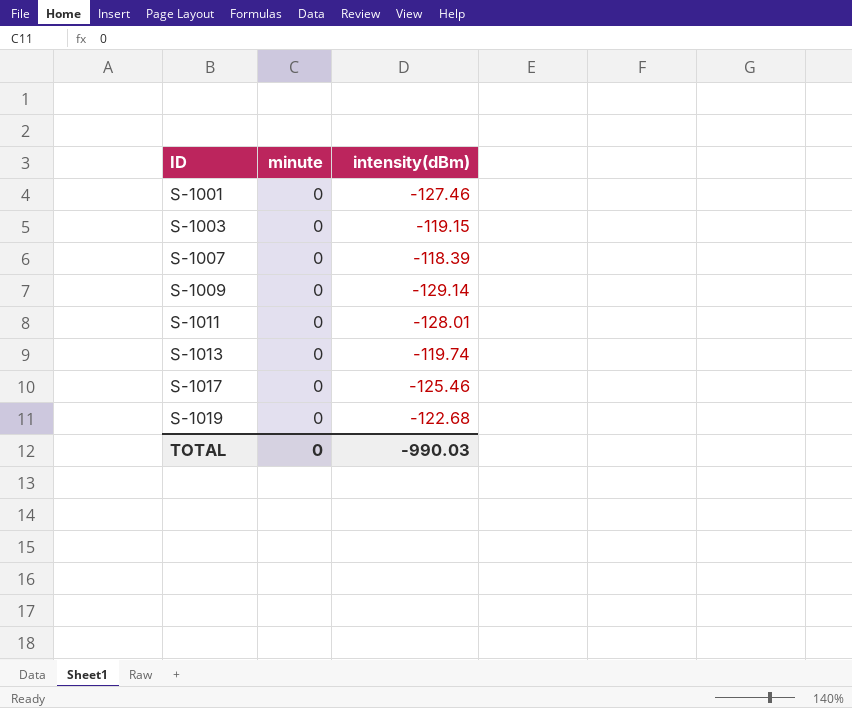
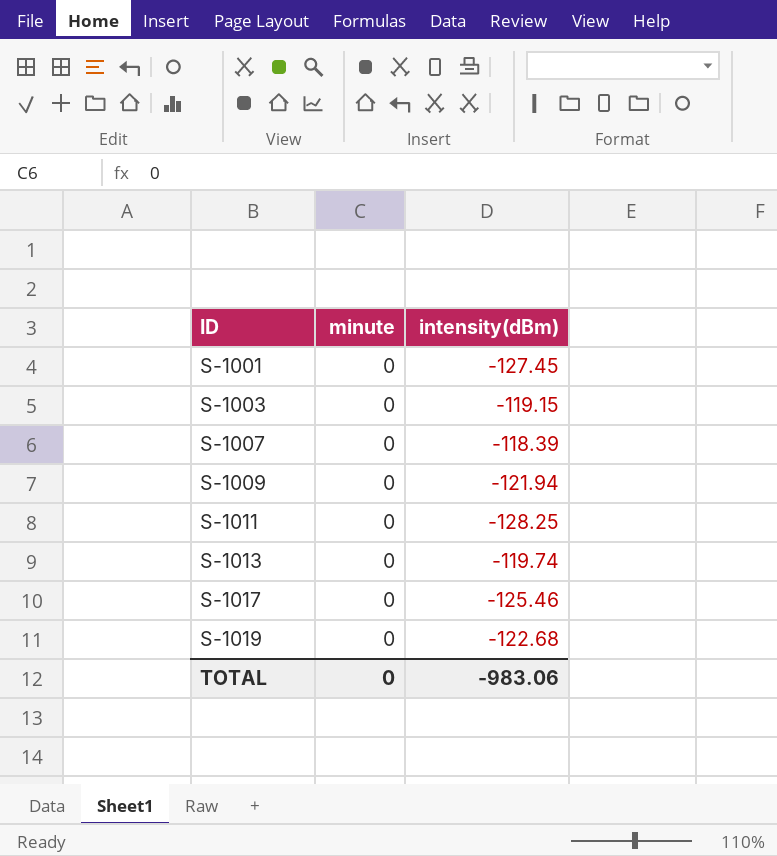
S-1001 | intensity(dBm): -127.46 -> -127.45
S-1009 | intensity(dBm): -129.14 -> -121.94
S-1011 | intensity(dBm): -128.01 -> -128.25
TOTAL | intensity(dBm): -990.03 -> -983.06

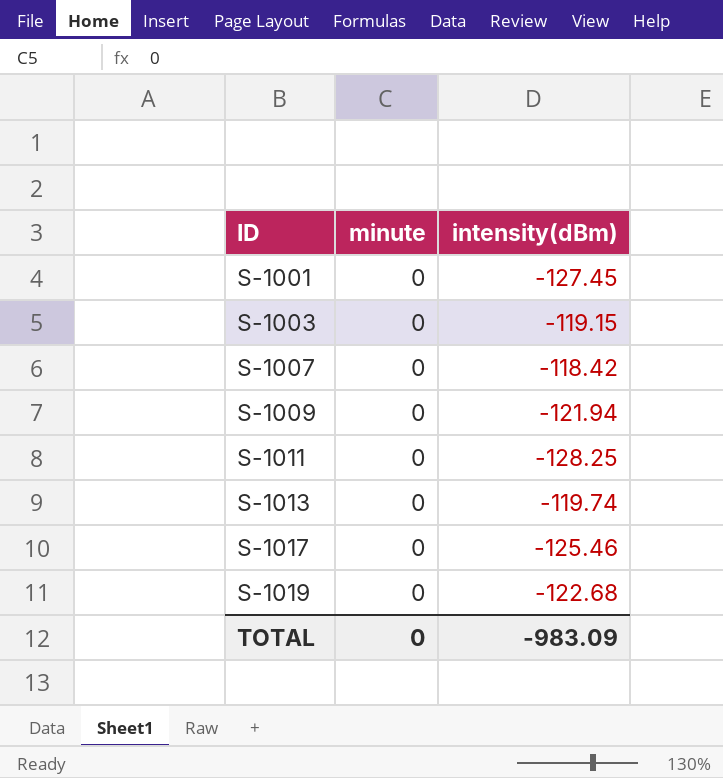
S-1007 | intensity(dBm): -118.39 -> -118.42
TOTAL | intensity(dBm): -983.06 -> -983.09

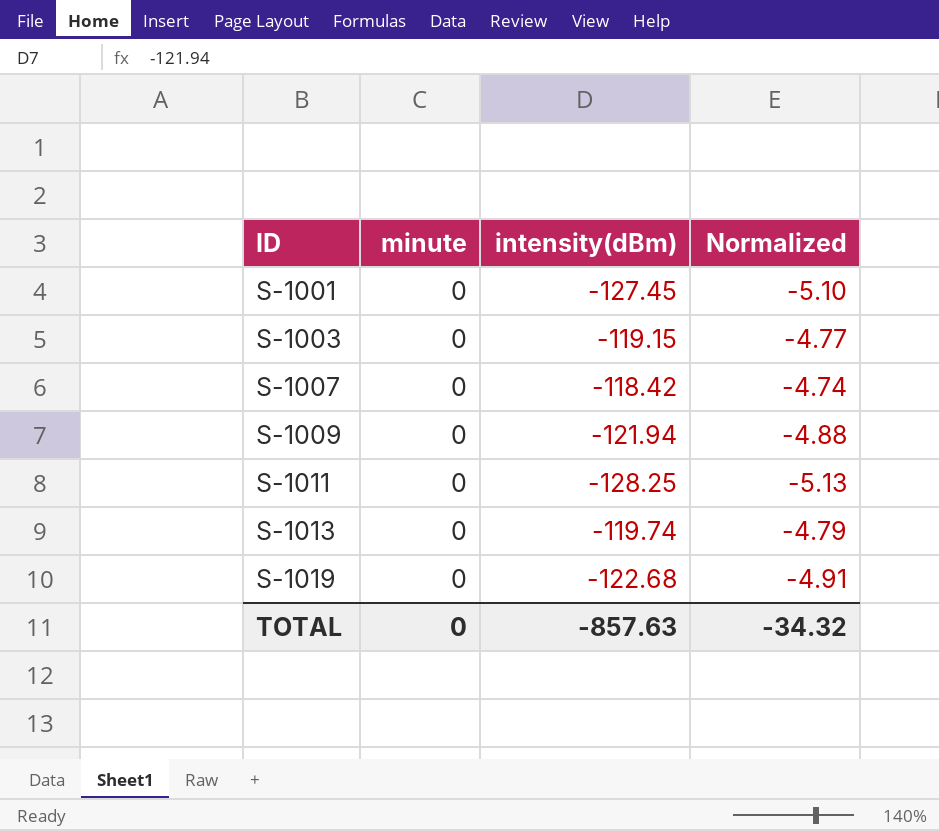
column Normalized | formula: none -> [intensity(dBm)] * 0.04
row S-1017: 0 | -125.46 -> none
TOTAL | intensity(dBm): -983.09 -> -857.63

